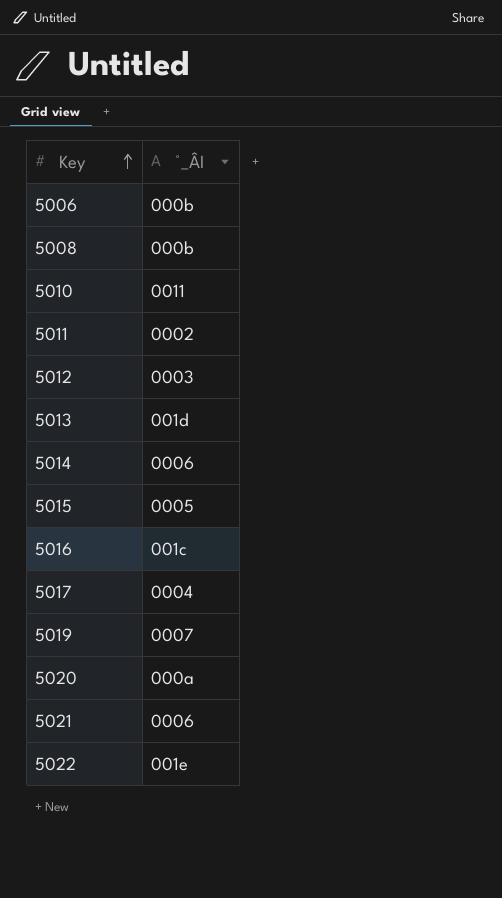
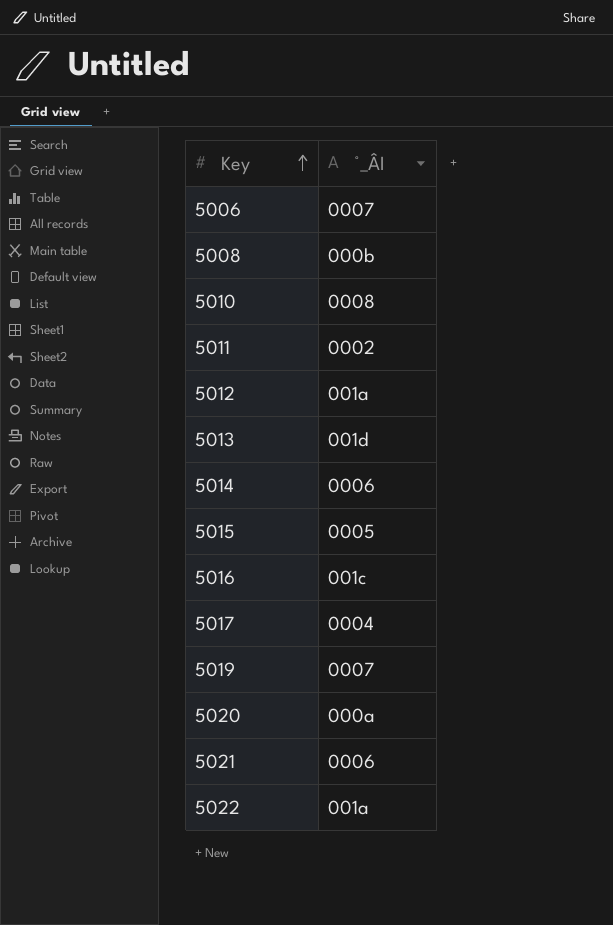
5006 | °_ÂI: 000b -> 0007
5010 | °_ÂI: 0011 -> 0008
5012 | °_ÂI: 0003 -> 001a
5022 | °_ÂI: 001e -> 001a

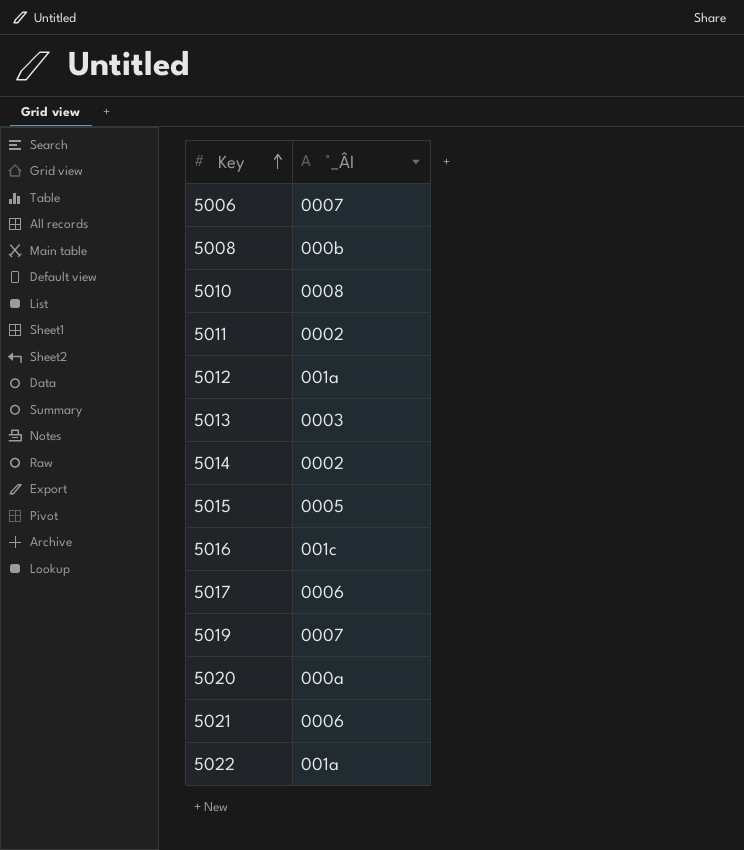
5013 | °_ÂI: 001d -> 0003
5014 | °_ÂI: 0006 -> 0002
5017 | °_ÂI: 0004 -> 0006

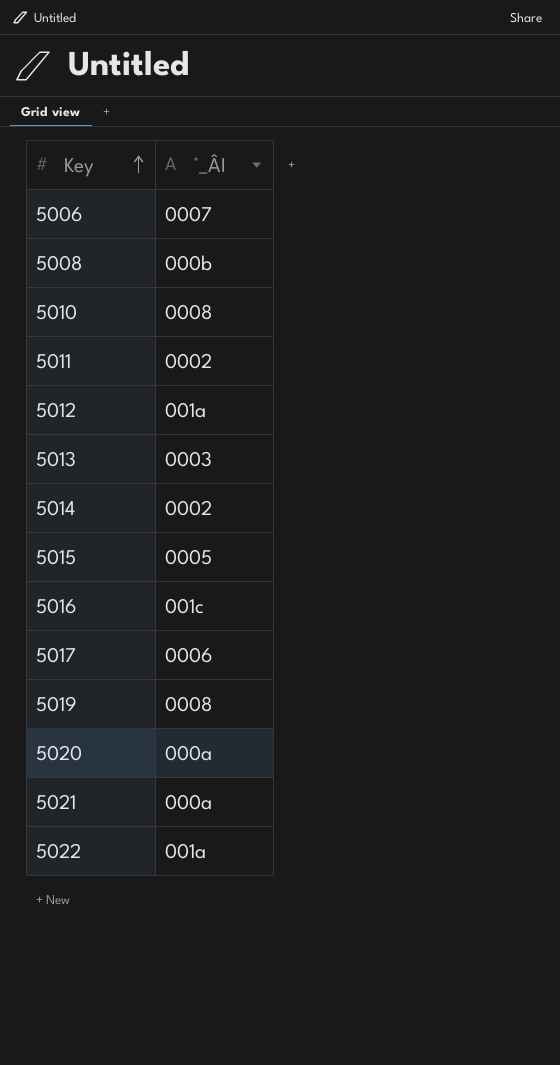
5019 | °_ÂI: 0007 -> 0008
5021 | °_ÂI: 0006 -> 000a

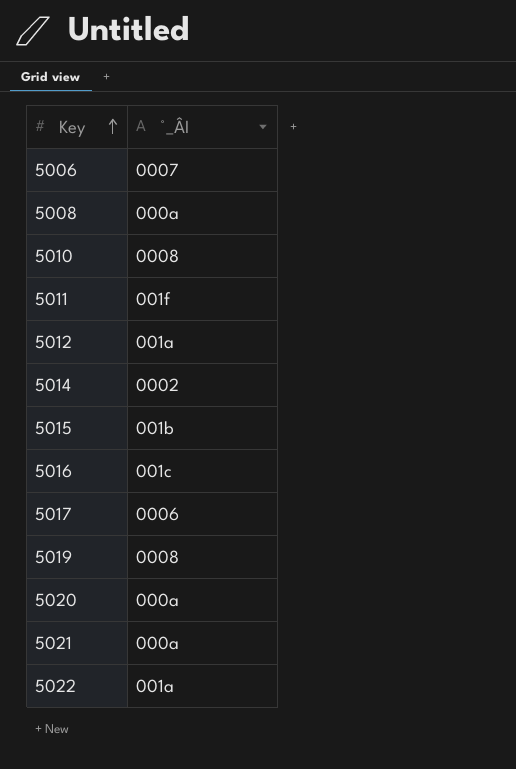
row 5013: 0003 -> none
5008 | °_ÂI: 000b -> 000a
5011 | °_ÂI: 0002 -> 001f
5015 | °_ÂI: 0005 -> 001b

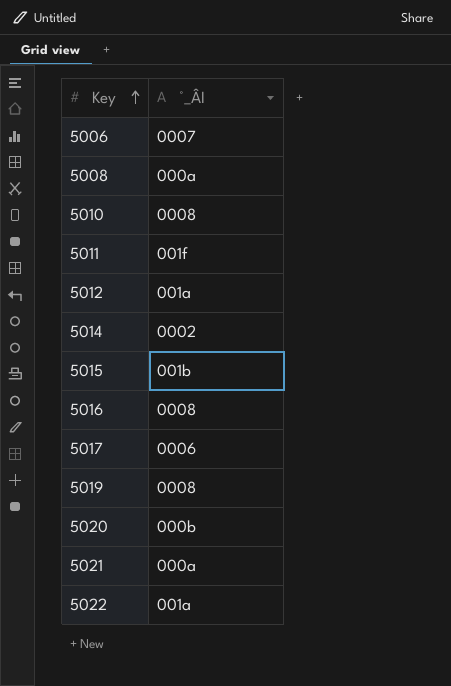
5016 | °_ÂI: 001c -> 0008
5020 | °_ÂI: 000a -> 000b

